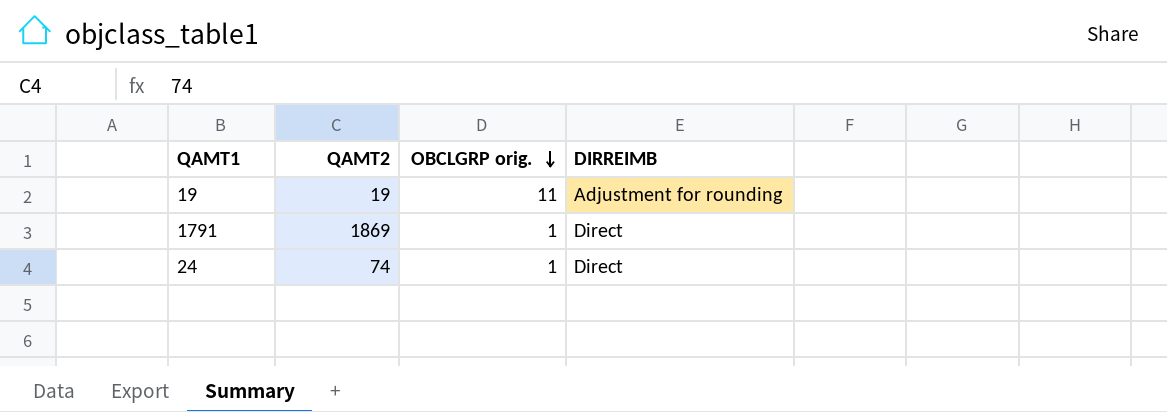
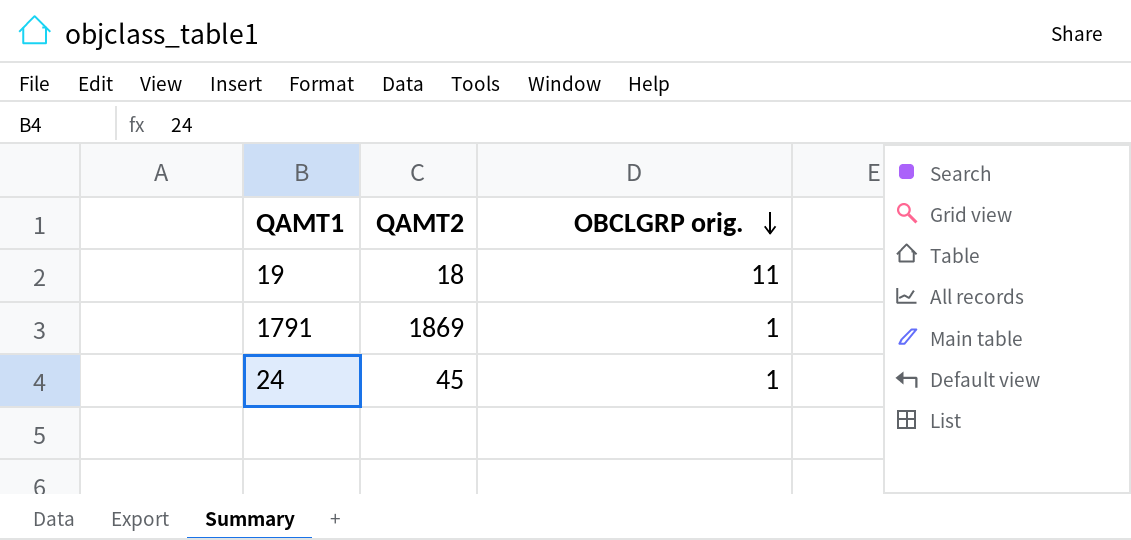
column DIRREIMB | position: 4 -> none
19 | QAMT2: 19 -> 18
24 | QAMT2: 74 -> 45

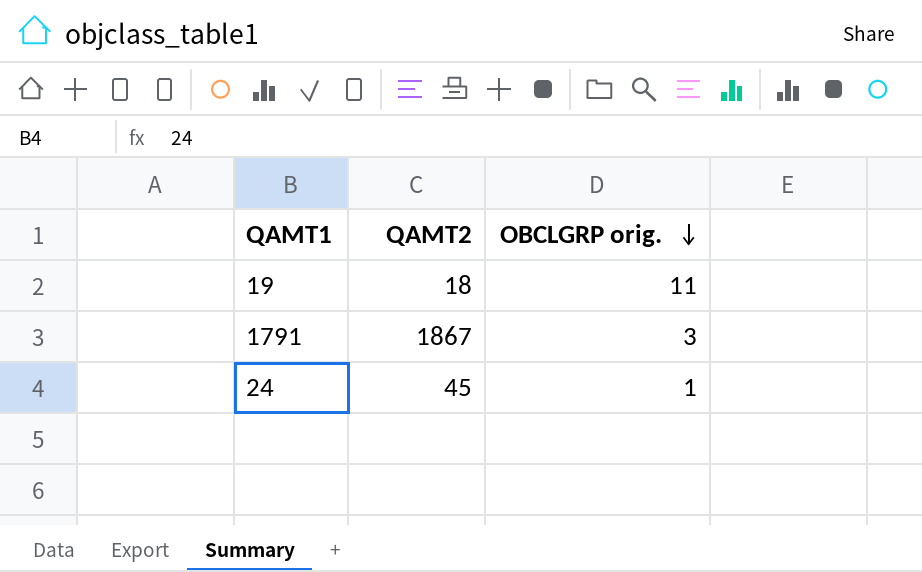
1791 | QAMT2: 1869 -> 1867
1791 | OBCLGRP orig.: 1 -> 3

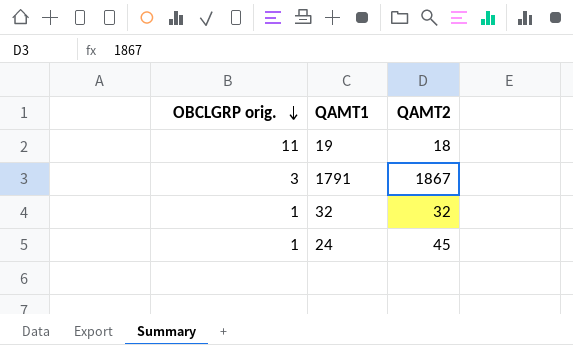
column OBCLGRP orig. | position: 3 -> 1
row 32: none -> 1 | 32

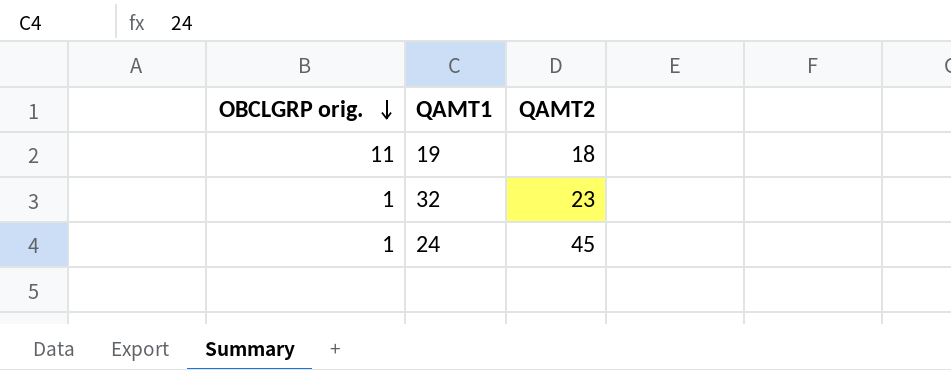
row 1791: 3 | 1867 -> none
32 | QAMT2: 32 -> 23

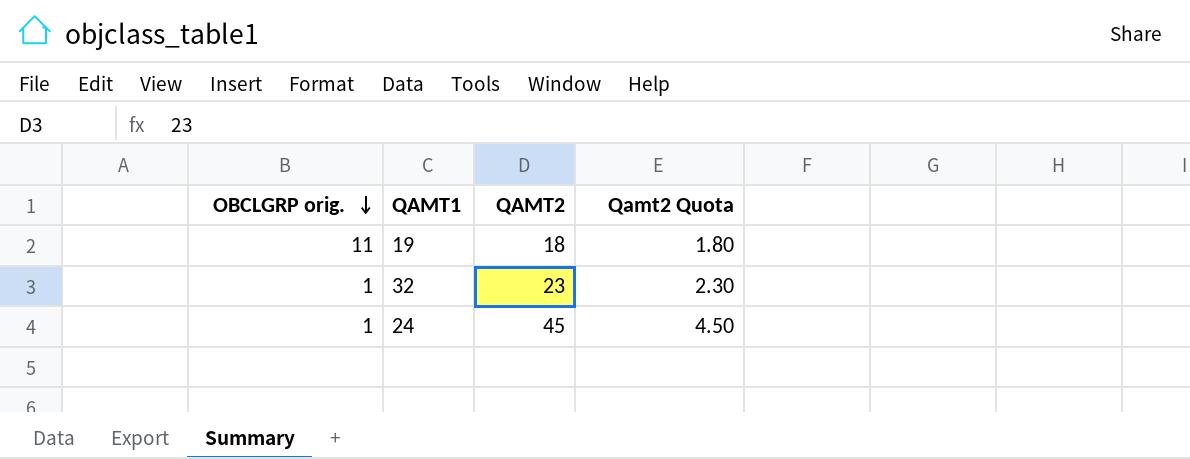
column Qamt2 Quota | formula: none -> [QAMT2] * 0.1

